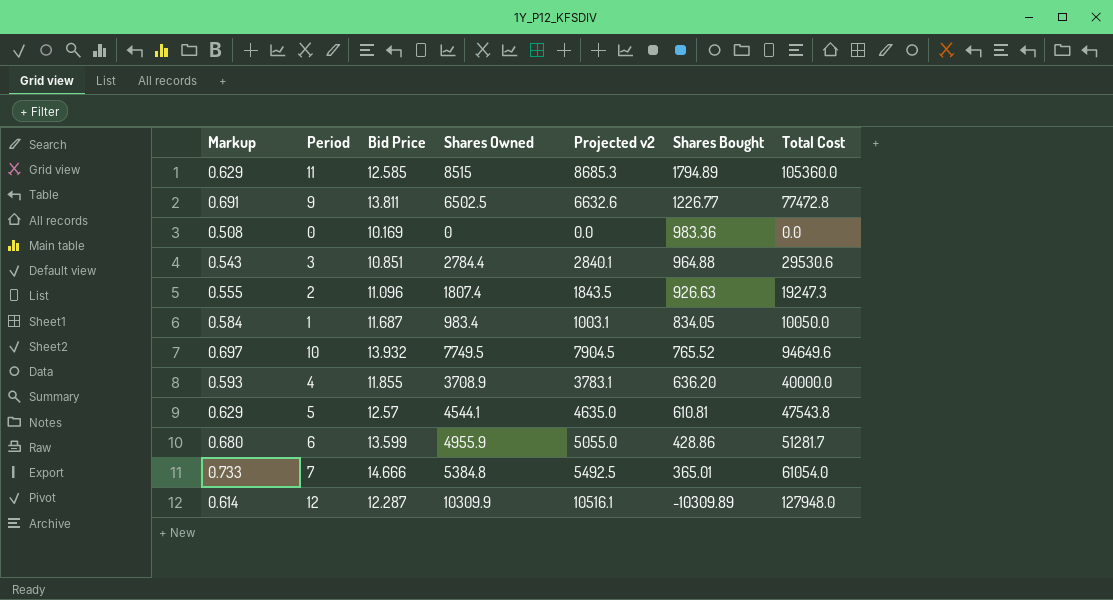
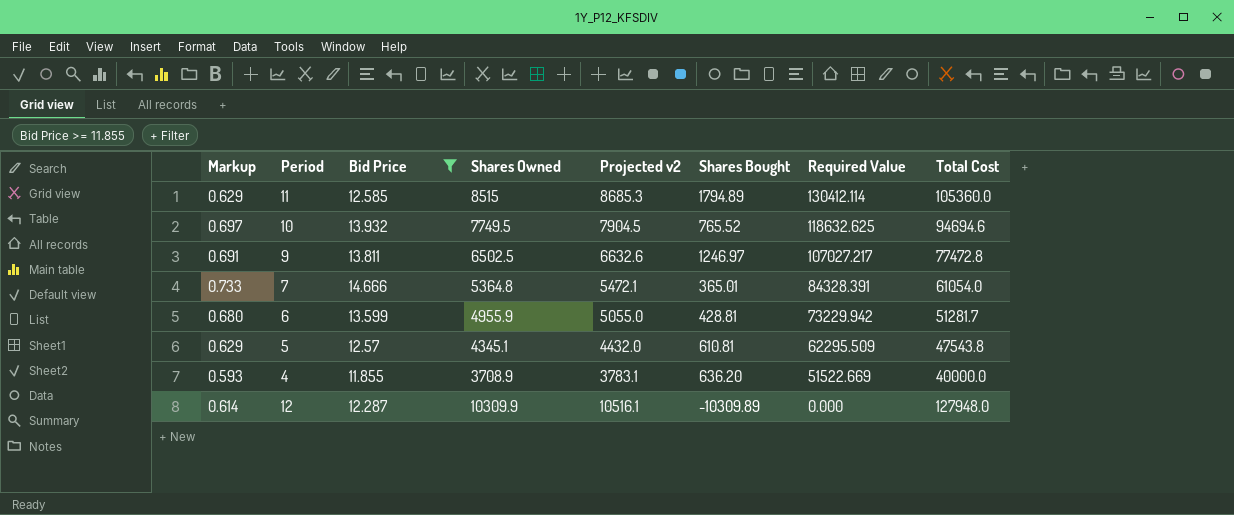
filter: none -> Bid Price >= 11.855
row order: Shares Bought descending -> Required Value descending
column Required Value | position: none -> 7
10 | Total Cost: 94649.6 -> 94694.6
9 | Shares Bought: 1226.77 -> 1246.97
7 | Shares Owned: 5384.8 -> 5364.8
7 | Projected v2: 5492.5 -> 5472.1
6 | Shares Bought: 428.86 -> 428.81
5 | Shares Owned: 4544.1 -> 4345.1
5 | Projected v2: 4635.0 -> 4432.0

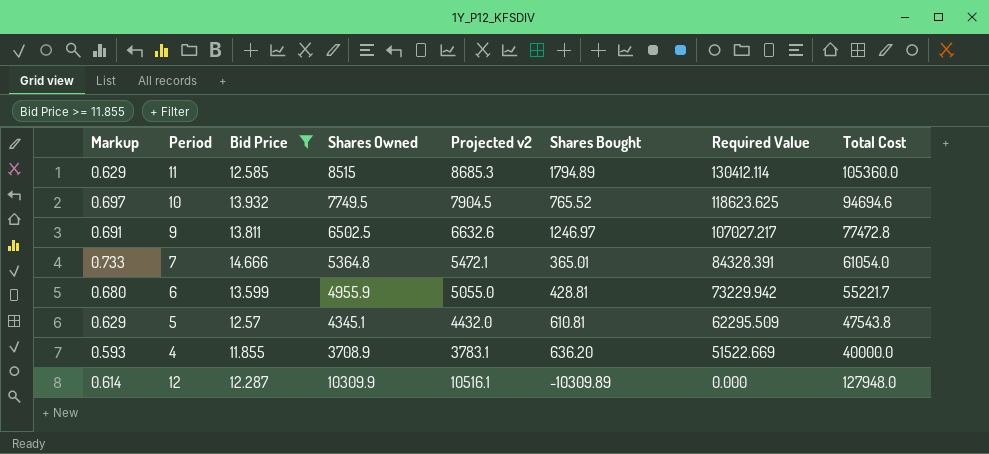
10 | Required Value: 118632.625 -> 118623.625
6 | Total Cost: 51281.7 -> 55221.7

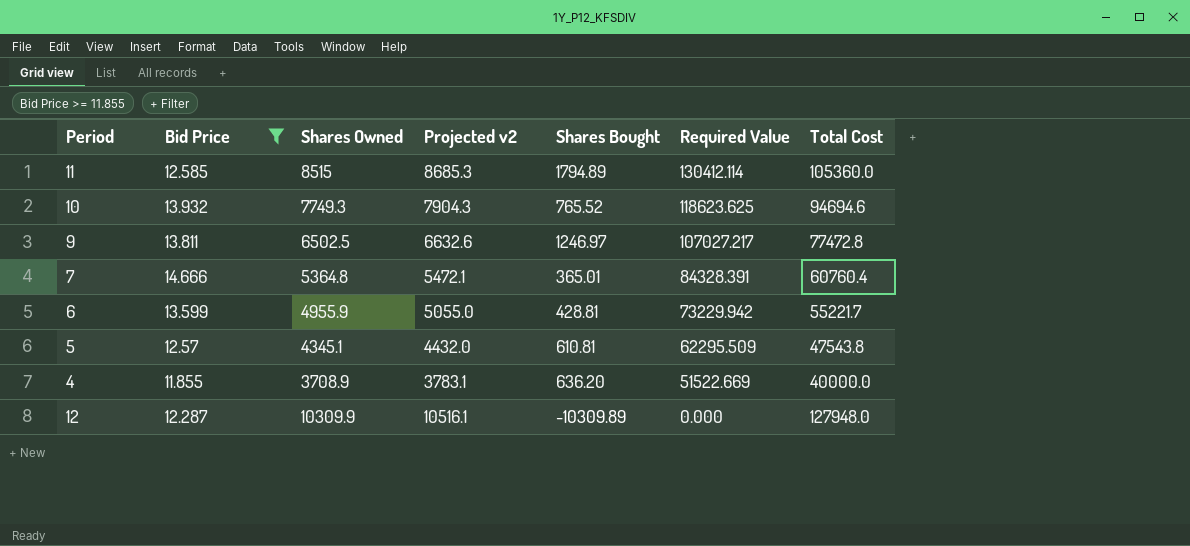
column Markup | formula: [Bid Price] * 0.05 -> none
10 | Shares Owned: 7749.5 -> 7749.3
10 | Projected v2: 7904.5 -> 7904.3
7 | Total Cost: 61054.0 -> 60760.4

